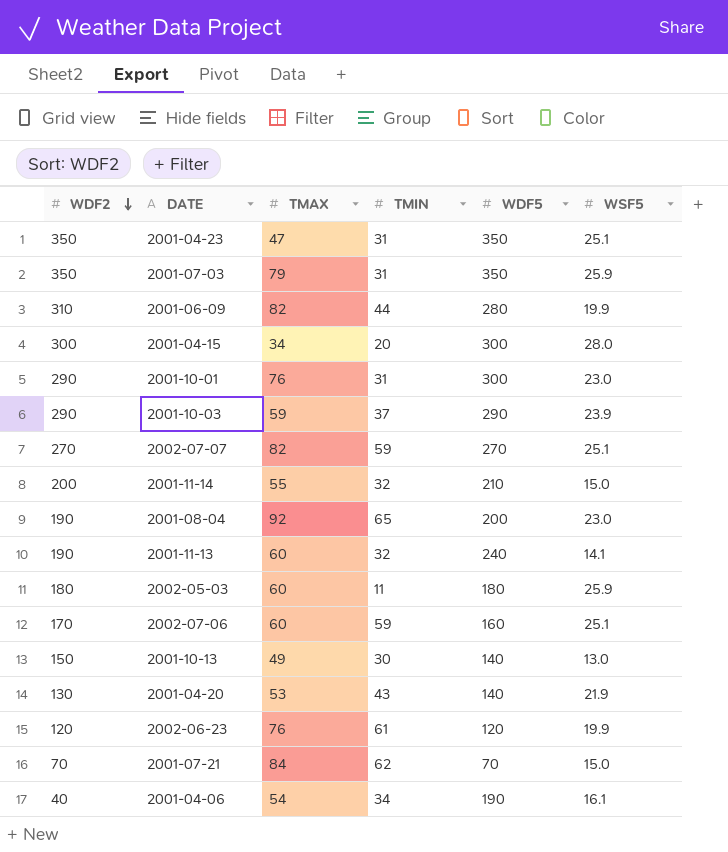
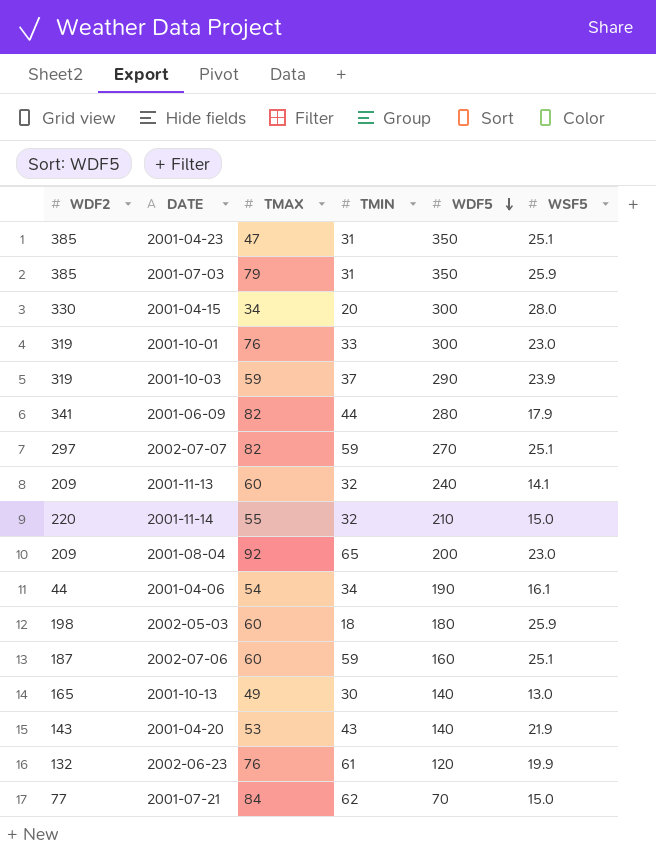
row order: WDF2 descending -> WDF5 descending
2001-04-23 | WDF2: 350 -> 385
2001-07-03 | WDF2: 350 -> 385
2001-04-15 | WDF2: 300 -> 330
2001-10-01 | WDF2: 290 -> 319
2001-10-01 | TMIN: 31 -> 33
2001-10-03 | WDF2: 290 -> 319
2001-06-09 | WDF2: 310 -> 341
2001-06-09 | WSF5: 19.9 -> 17.9
2002-07-07 | WDF2: 270 -> 297
2001-11-13 | WDF2: 190 -> 209
2001-11-14 | WDF2: 200 -> 220
2001-08-04 | WDF2: 190 -> 209
2001-04-06 | WDF2: 40 -> 44
2002-05-03 | WDF2: 180 -> 198
2002-05-03 | TMIN: 11 -> 18
2002-07-06 | WDF2: 170 -> 187
2001-10-13 | WDF2: 150 -> 165
2001-04-20 | WDF2: 130 -> 143
2002-06-23 | WDF2: 120 -> 132
2001-07-21 | WDF2: 70 -> 77

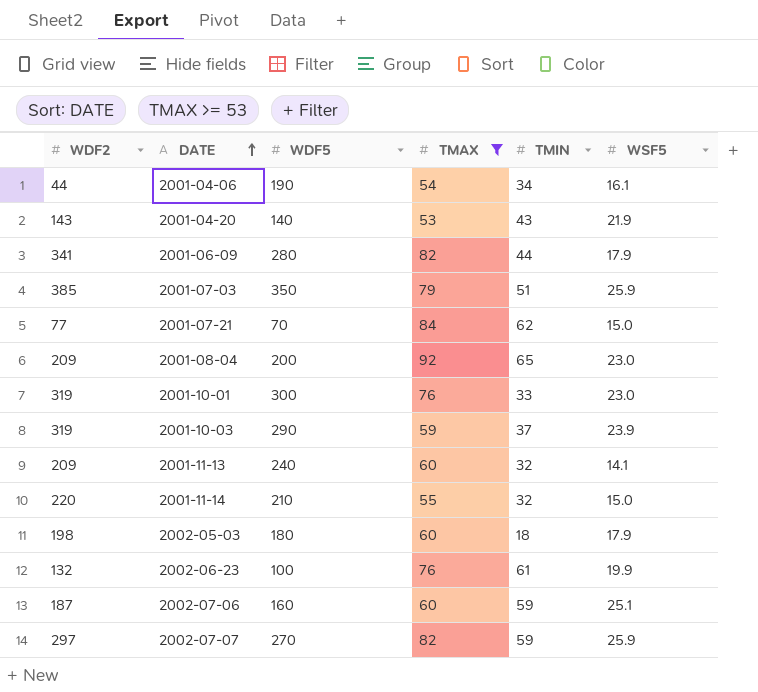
filter: none -> TMAX >= 53
row order: WDF5 descending -> DATE ascending
column WDF5 | position: 5 -> 3
2001-07-03 | TMIN: 31 -> 51
2002-05-03 | WSF5: 25.9 -> 17.9
2002-06-23 | WDF5: 120 -> 100
2002-07-07 | WSF5: 25.1 -> 25.9

